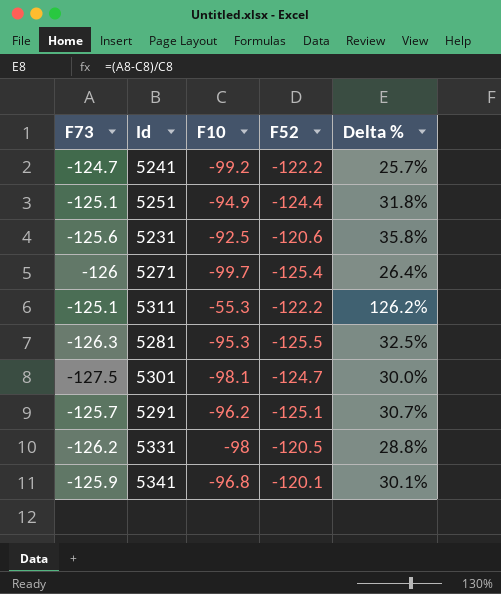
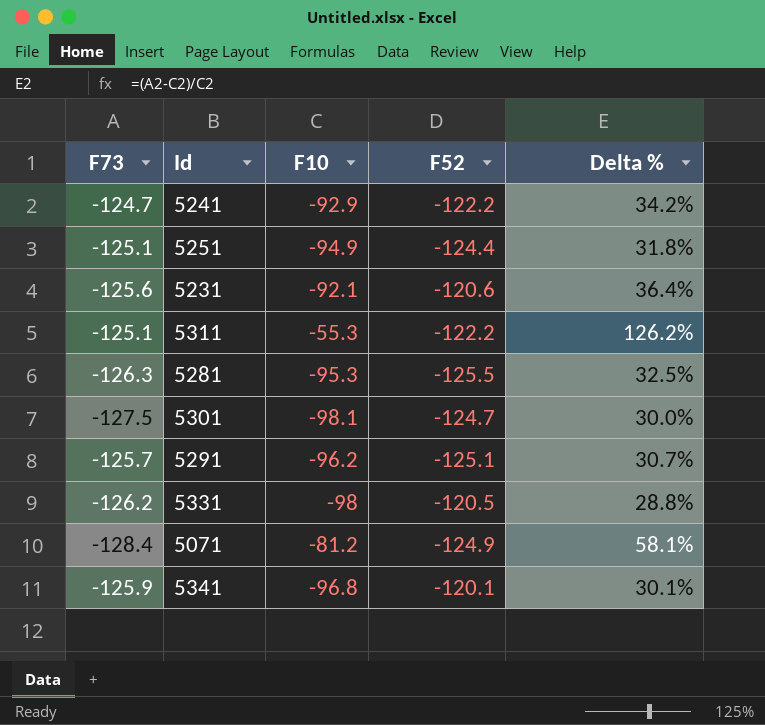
row 5271: -126 | -99.7 | -125.4 | 26.4% -> none
5241 | F10: -99.2 -> -92.9
5241 | Delta %: 25.7% -> 34.2%
5231 | F10: -92.5 -> -92.1
5231 | Delta %: 35.8% -> 36.4%
row 5071: none -> -128.4 | -81.2 | -124.9 | 58.1%

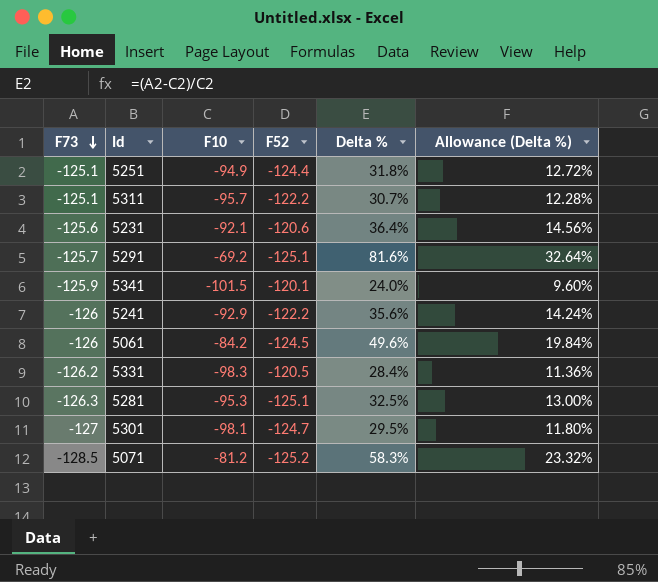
row order: none -> F73 descending
column Allowance (Delta %) | formula: none -> [Delta %] * 0.4
5311 | F10: -55.3 -> -95.7
5311 | Delta %: 126.2% -> 30.7%
5291 | F10: -96.2 -> -69.2
5291 | Delta %: 30.7% -> 81.6%
5341 | F10: -96.8 -> -101.5
5341 | Delta %: 30.1% -> 24.0%
5241 | F73: -124.7 -> -126
5241 | Delta %: 34.2% -> 35.6%
row 5061: none -> -126 | -84.2 | -124.5 | 49.6% | 19.84%
5331 | F10: -98 -> -98.3
5331 | Delta %: 28.8% -> 28.4%
5281 | F52: -125.5 -> -125.1
5301 | F73: -127.5 -> -127
5301 | Delta %: 30.0% -> 29.5%
5071 | F73: -128.4 -> -128.5
5071 | F52: -124.9 -> -125.2
5071 | Delta %: 58.1% -> 58.3%

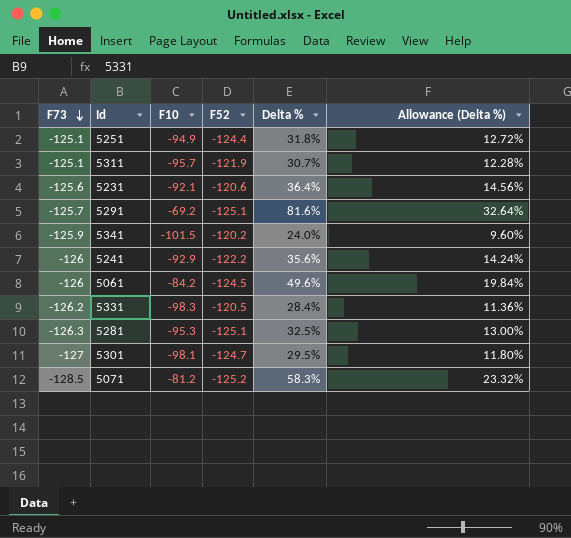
5311 | F52: -122.2 -> -121.9
5341 | F52: -120.1 -> -120.2

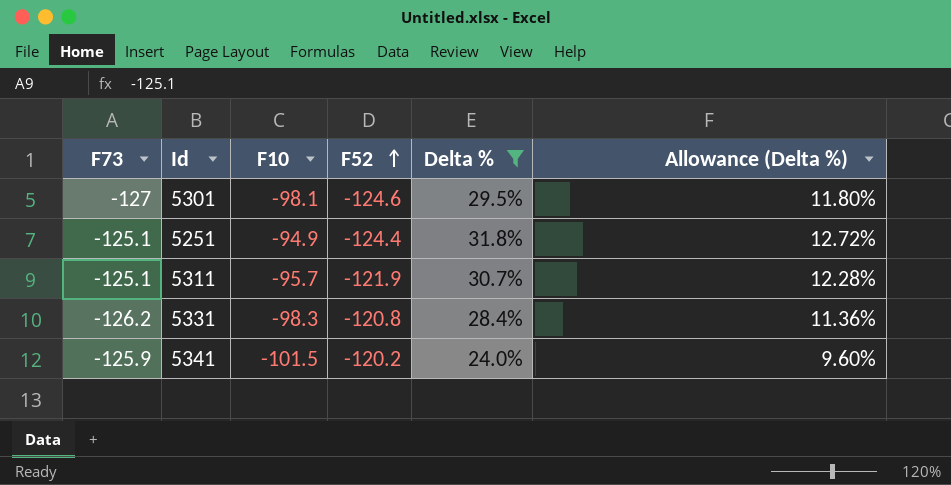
filter: none -> Delta % <= 31.8%
row order: F73 descending -> F52 ascending
5301 | F52: -124.7 -> -124.6
5331 | F52: -120.5 -> -120.8

